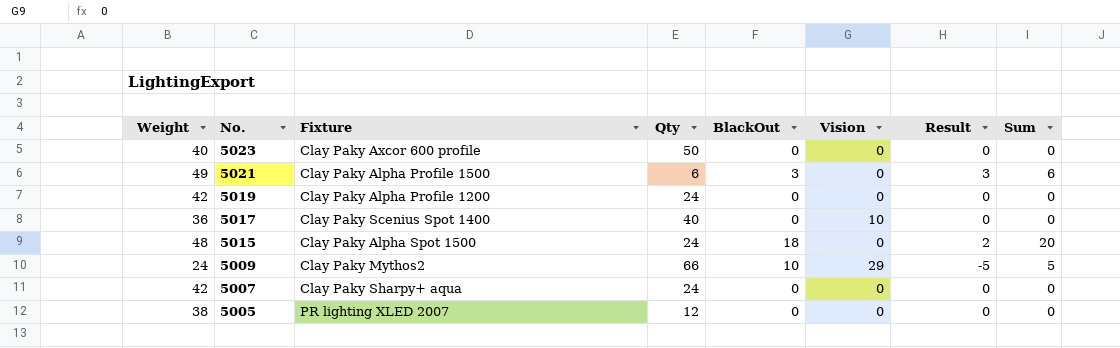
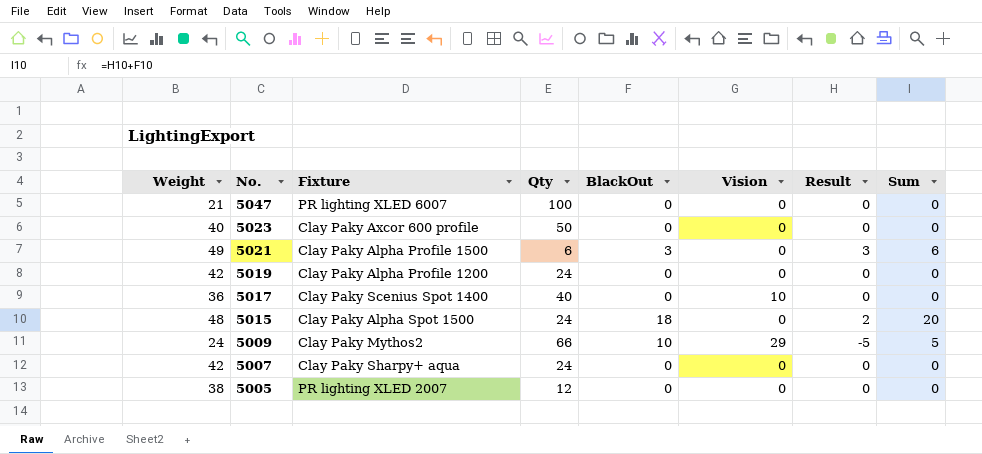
row 5047: none -> 21 | PR lighting XLED 6007 | 100 | 0 | 0 | 0 | 0

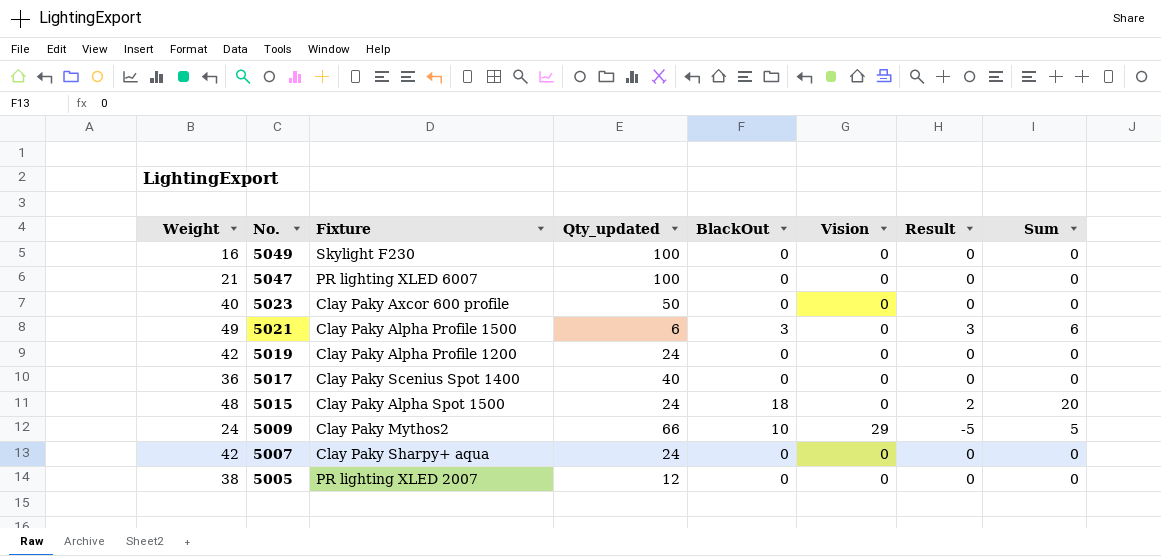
column name: Qty -> Qty_updated
row 5049: none -> 16 | Skylight F230 | 100 | 0 | 0 | 0 | 0
5017 | Vision: 10 -> 0

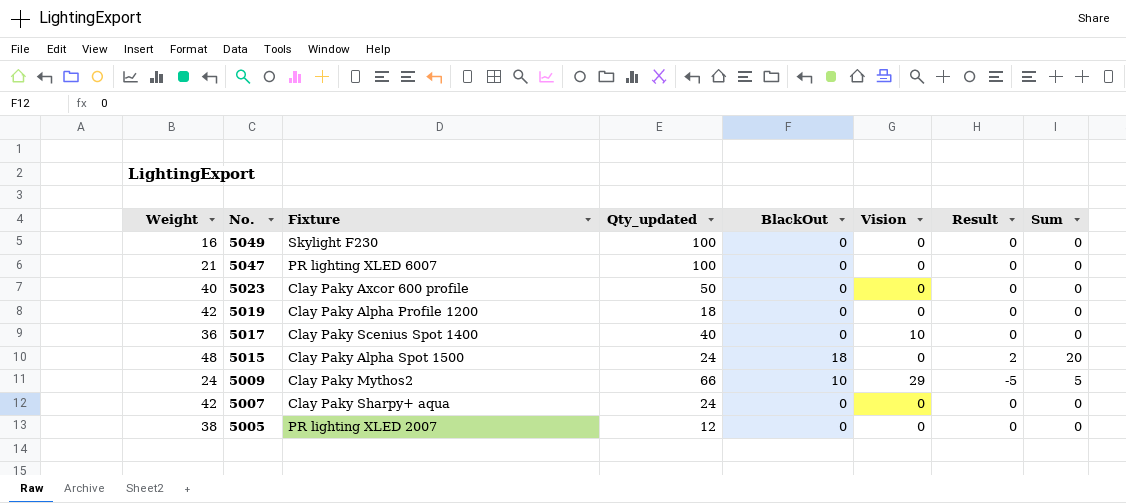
row 5021: 49 | Clay Paky Alpha Profile 1500 | 6 | 3 | 0 | 3 | 6 -> none
5019 | Qty_updated: 24 -> 18
5017 | Vision: 0 -> 10

